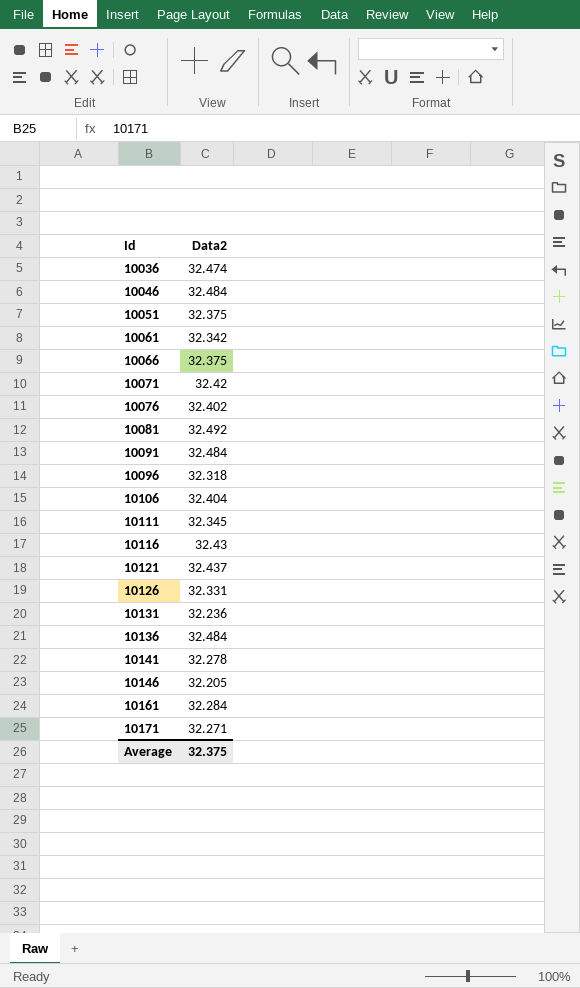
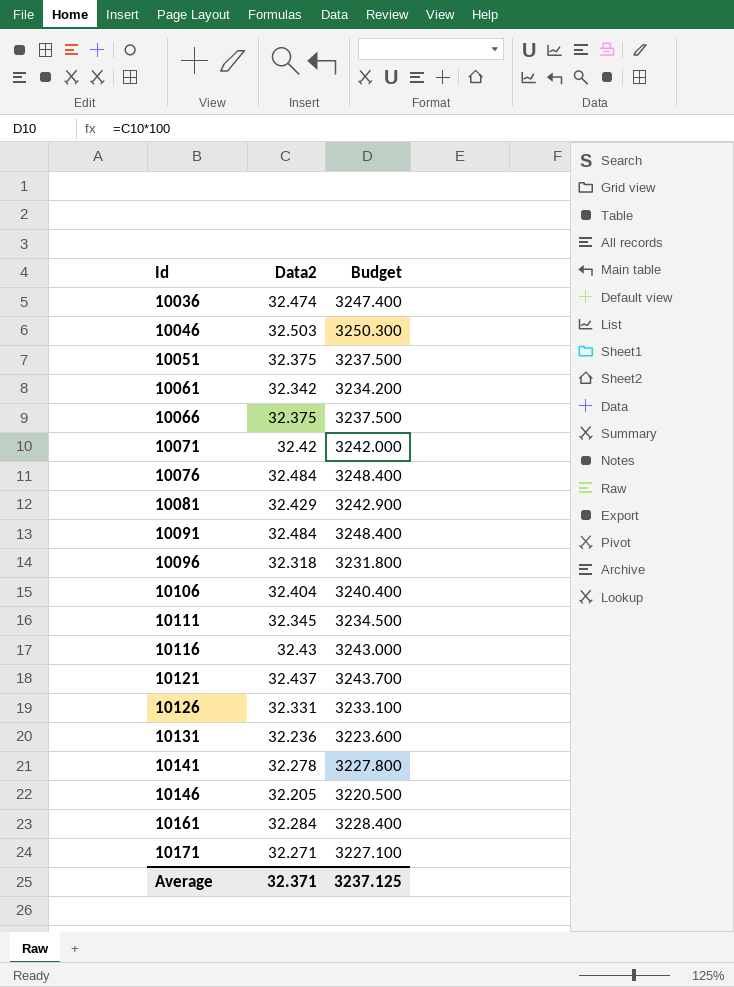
column Budget | formula: none -> [Data2] * 100
row 10136: 32.484 -> none
10046 | Data2: 32.484 -> 32.503
10076 | Data2: 32.402 -> 32.484
10081 | Data2: 32.492 -> 32.429
Average | Data2: 32.375 -> 32.371

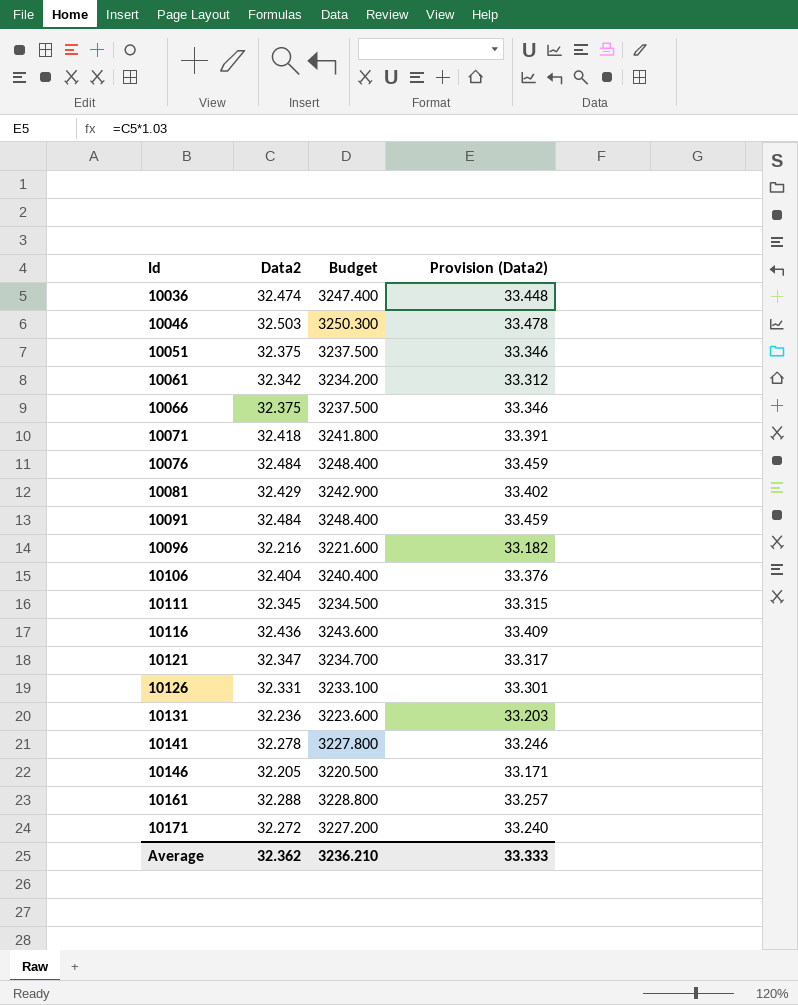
column Provision (Data2) | formula: none -> [Data2] * 1.03
10071 | Data2: 32.42 -> 32.418
10071 | Budget: 3242.000 -> 3241.800
10096 | Data2: 32.318 -> 32.216
10096 | Budget: 3231.800 -> 3221.600
10116 | Data2: 32.43 -> 32.436
10116 | Budget: 3243.000 -> 3243.600
10121 | Data2: 32.437 -> 32.347
10121 | Budget: 3243.700 -> 3234.700
10161 | Data2: 32.284 -> 32.288
10161 | Budget: 3228.400 -> 3228.800
10171 | Data2: 32.271 -> 32.272
10171 | Budget: 3227.100 -> 3227.200
Average | Data2: 32.371 -> 32.362
Average | Budget: 3237.125 -> 3236.210

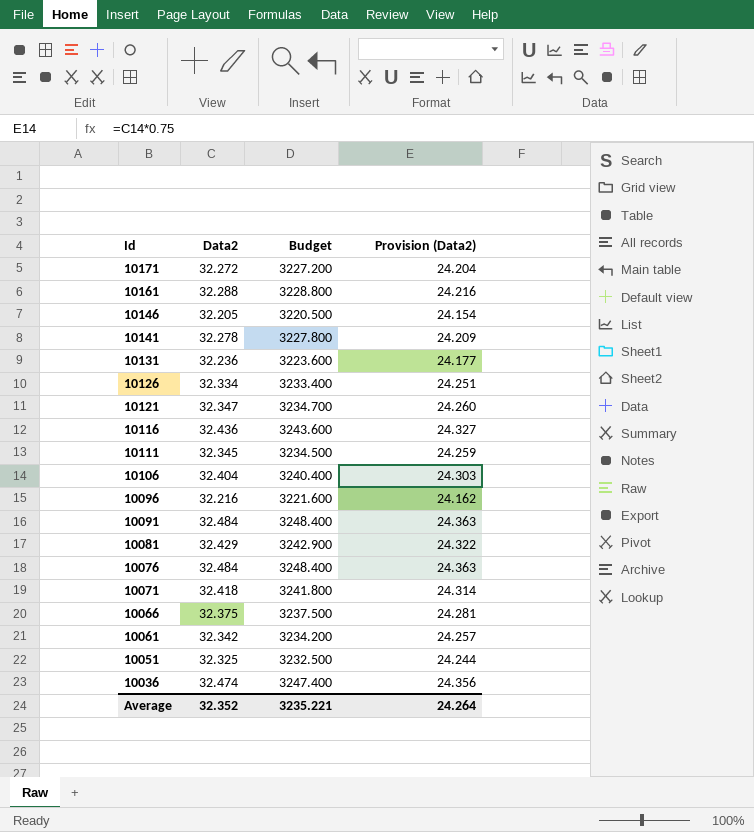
row order: Id ascending -> Id descending
column Provision (Data2) | formula: [Data2] * 1.03 -> [Data2] * 0.75
row 10046: 32.503 | 3250.300 | 33.478 -> none
10126 | Data2: 32.331 -> 32.334
10126 | Budget: 3233.100 -> 3233.400
10051 | Data2: 32.375 -> 32.325
10051 | Budget: 3237.500 -> 3232.500
Average | Data2: 32.362 -> 32.352
Average | Budget: 3236.210 -> 3235.221
Average | Provision (Data2): 33.333 -> 24.264

